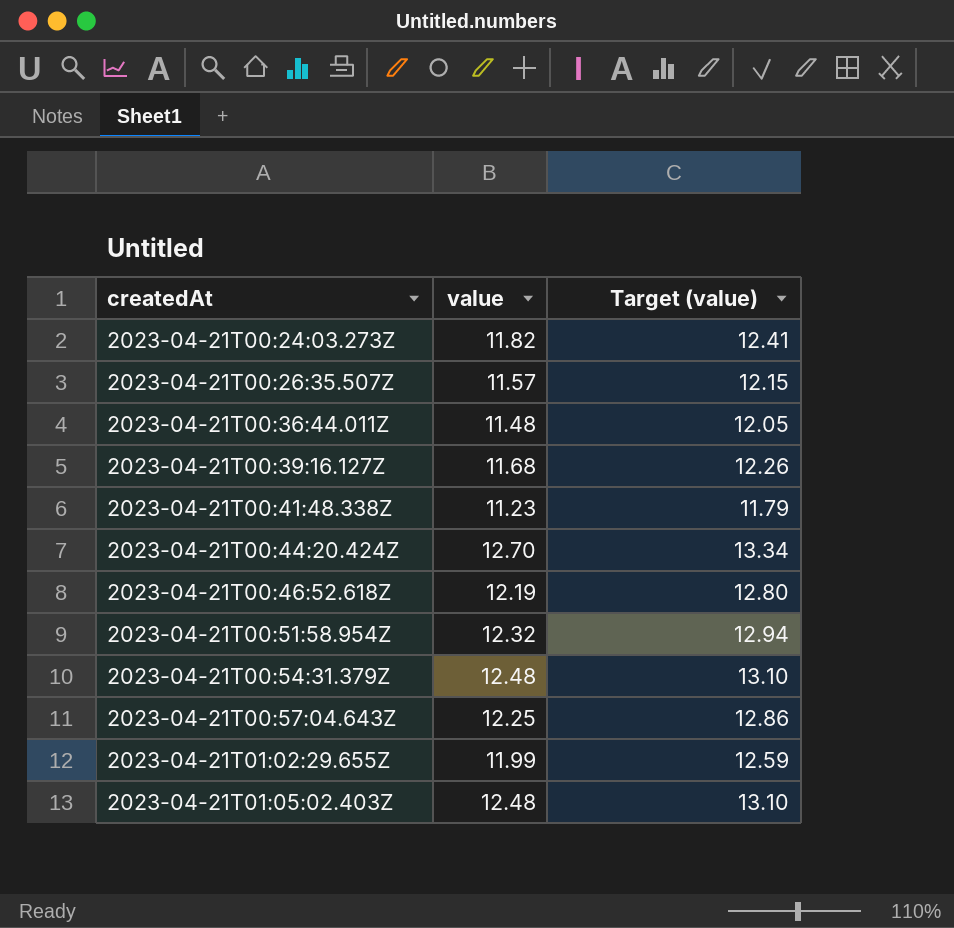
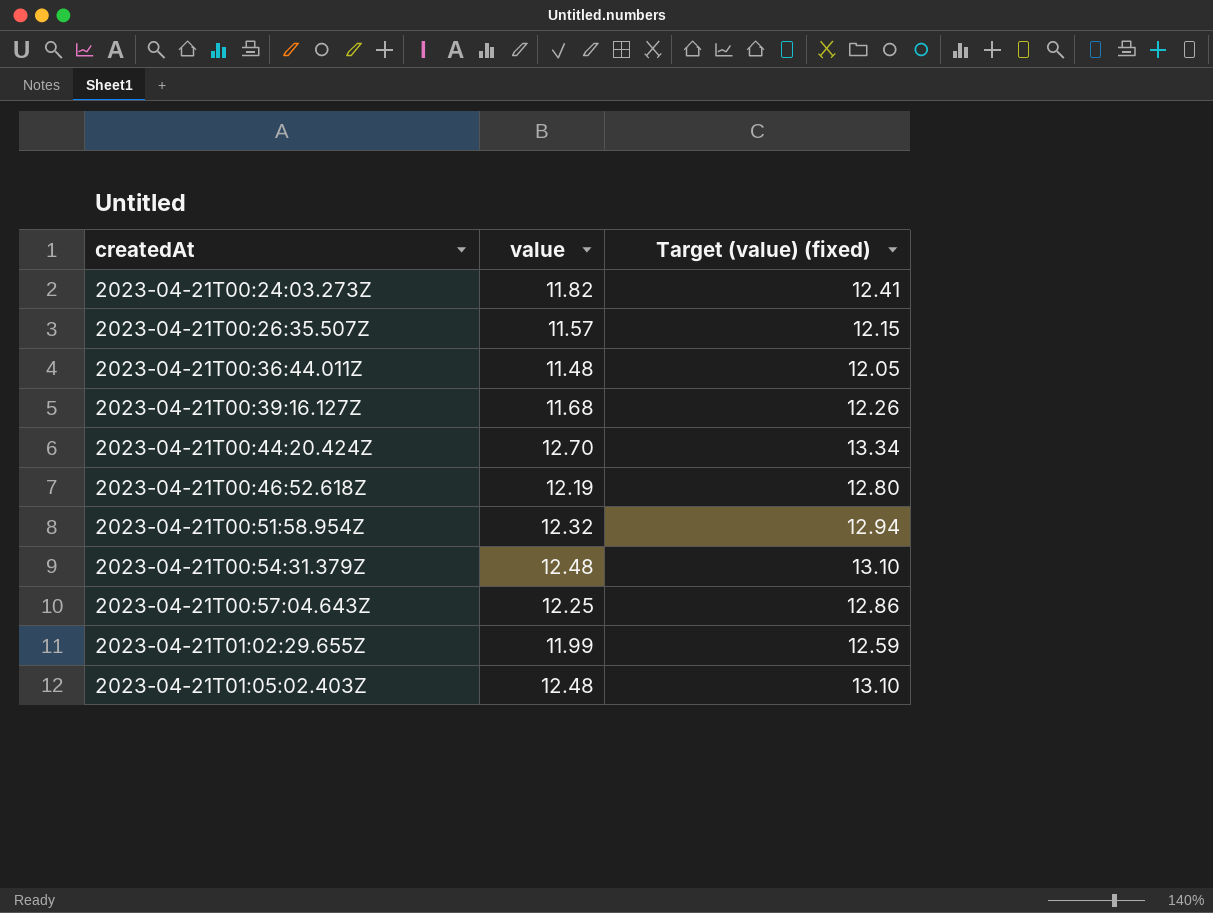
column name: Target (value) -> Target (value) (fixed)
row 2023-04-21T00:41:48.338Z: 11.23 | 11.79 -> none

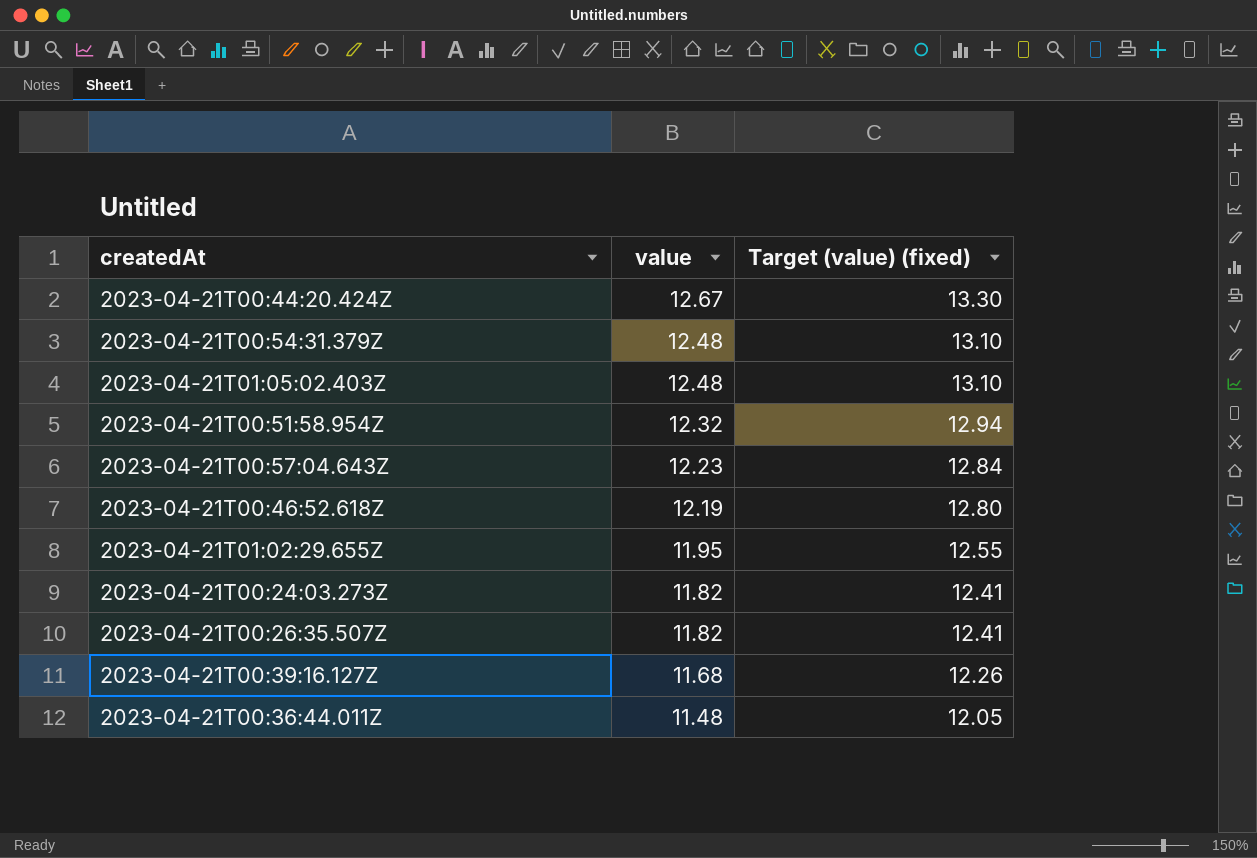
row order: createdAt ascending -> value descending
2023-04-21T00:44:20.424Z | value: 12.70 -> 12.67
2023-04-21T00:44:20.424Z | Target (value) (fixed): 13.34 -> 13.30
2023-04-21T00:57:04.643Z | value: 12.25 -> 12.23
2023-04-21T00:57:04.643Z | Target (value) (fixed): 12.86 -> 12.84
2023-04-21T01:02:29.655Z | value: 11.99 -> 11.95
2023-04-21T01:02:29.655Z | Target (value) (fixed): 12.59 -> 12.55
2023-04-21T00:26:35.507Z | value: 11.57 -> 11.82
2023-04-21T00:26:35.507Z | Target (value) (fixed): 12.15 -> 12.41

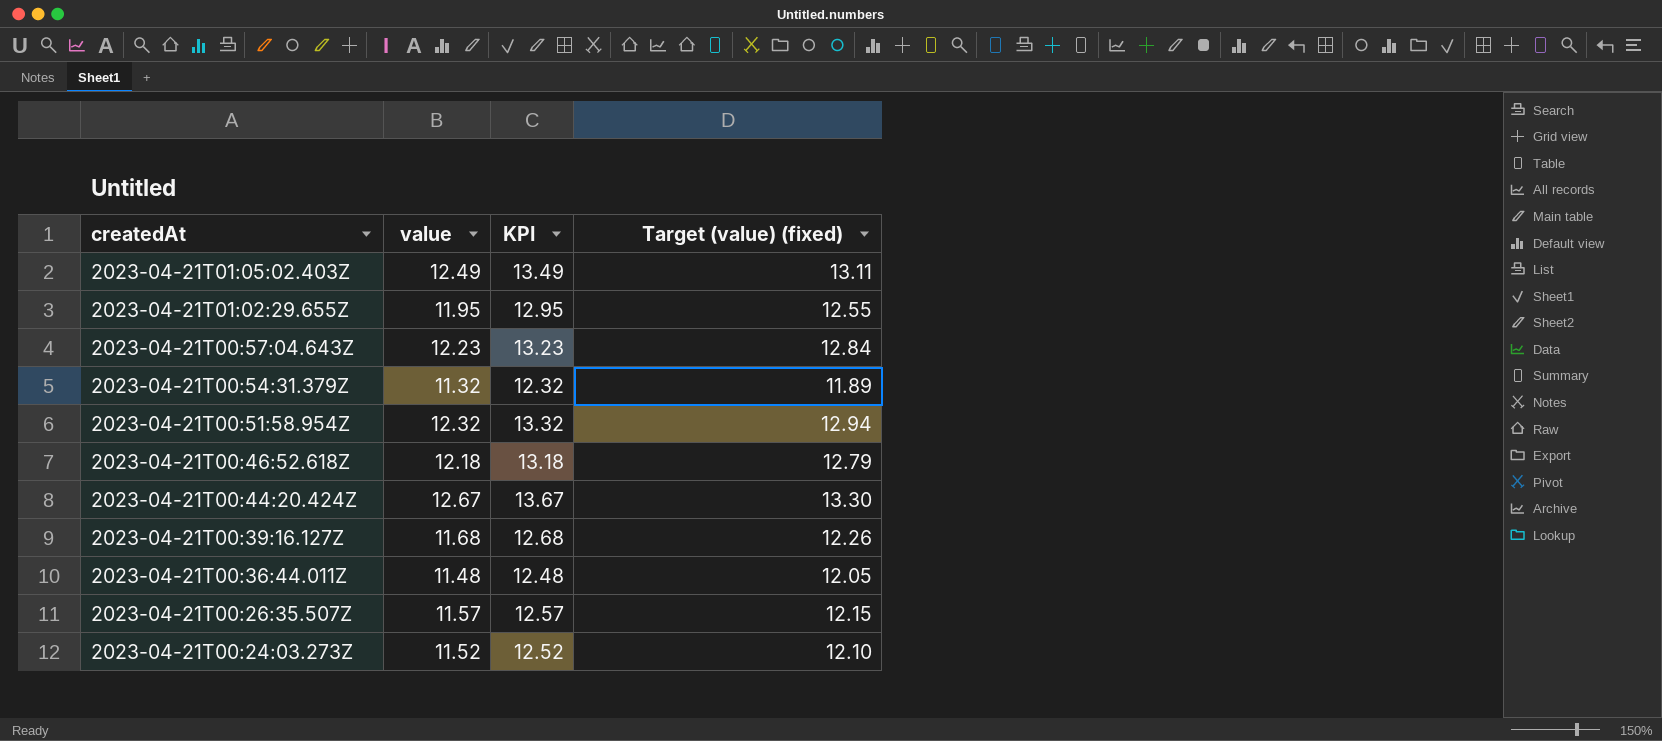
row order: value descending -> createdAt descending
column KPI | formula: none -> [value] + 1
2023-04-21T01:05:02.403Z | value: 12.48 -> 12.49
2023-04-21T01:05:02.403Z | Target (value) (fixed): 13.10 -> 13.11
2023-04-21T00:54:31.379Z | value: 12.48 -> 11.32
2023-04-21T00:54:31.379Z | Target (value) (fixed): 13.10 -> 11.89
2023-04-21T00:46:52.618Z | value: 12.19 -> 12.18
2023-04-21T00:46:52.618Z | Target (value) (fixed): 12.80 -> 12.79
2023-04-21T00:26:35.507Z | value: 11.82 -> 11.57
2023-04-21T00:26:35.507Z | Target (value) (fixed): 12.41 -> 12.15
2023-04-21T00:24:03.273Z | value: 11.82 -> 11.52
2023-04-21T00:24:03.273Z | Target (value) (fixed): 12.41 -> 12.10

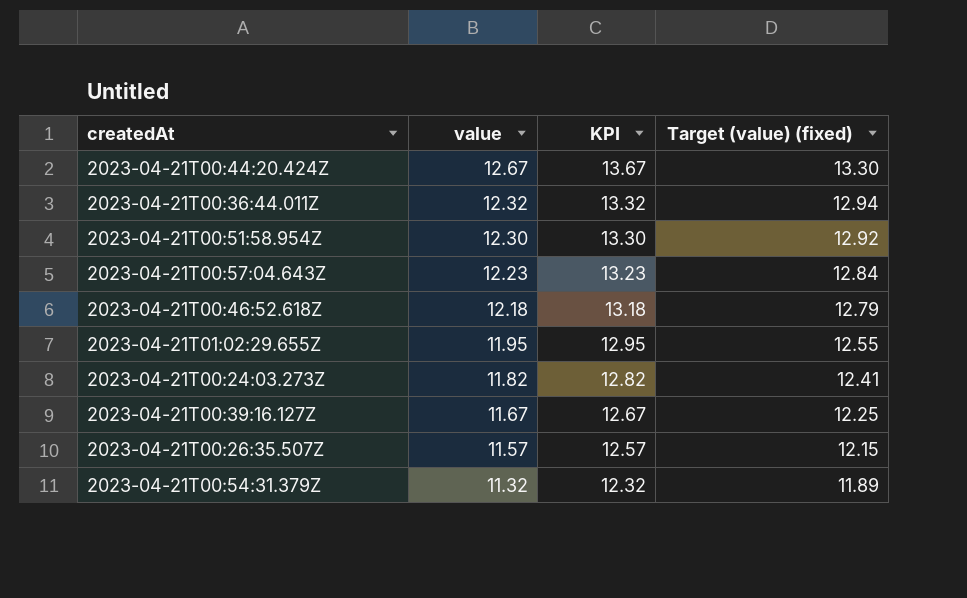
row order: createdAt descending -> value descending
row 2023-04-21T01:05:02.403Z: 12.49 | 13.49 | 13.11 -> none
2023-04-21T00:36:44.011Z | value: 11.48 -> 12.32
2023-04-21T00:36:44.011Z | KPI: 12.48 -> 13.32
2023-04-21T00:36:44.011Z | Target (value) (fixed): 12.05 -> 12.94
2023-04-21T00:51:58.954Z | value: 12.32 -> 12.30
2023-04-21T00:51:58.954Z | KPI: 13.32 -> 13.30
2023-04-21T00:51:58.954Z | Target (value) (fixed): 12.94 -> 12.92
2023-04-21T00:24:03.273Z | value: 11.52 -> 11.82
2023-04-21T00:24:03.273Z | KPI: 12.52 -> 12.82
2023-04-21T00:24:03.273Z | Target (value) (fixed): 12.10 -> 12.41
2023-04-21T00:39:16.127Z | value: 11.68 -> 11.67
2023-04-21T00:39:16.127Z | KPI: 12.68 -> 12.67
2023-04-21T00:39:16.127Z | Target (value) (fixed): 12.26 -> 12.25

